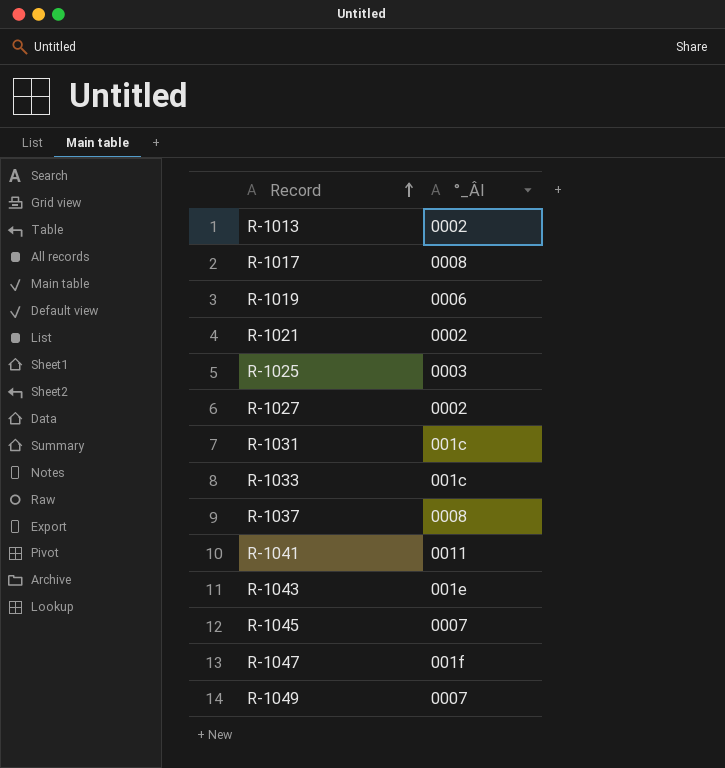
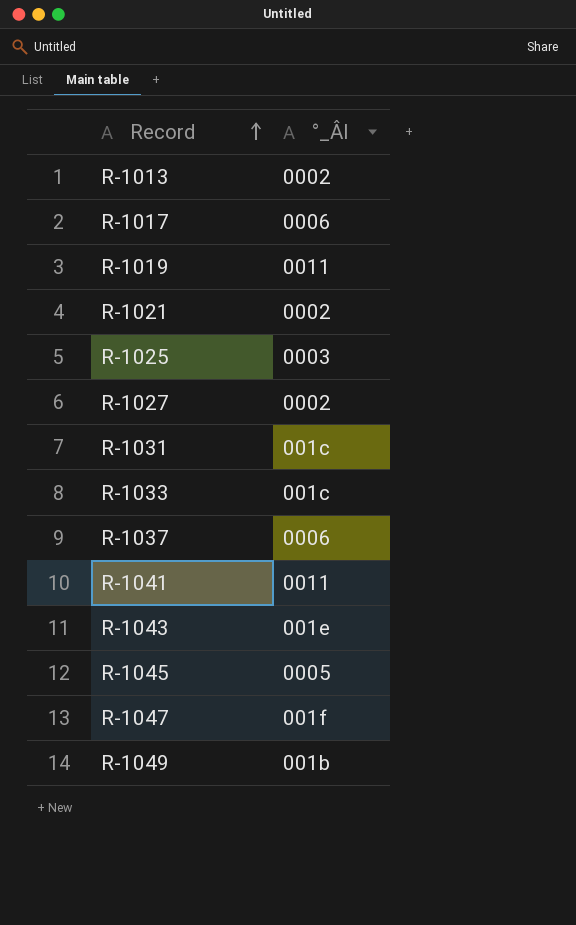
R-1017 | °_ÂI: 0008 -> 0006
R-1019 | °_ÂI: 0006 -> 0011
R-1037 | °_ÂI: 0008 -> 0006
R-1045 | °_ÂI: 0007 -> 0005
R-1049 | °_ÂI: 0007 -> 001b

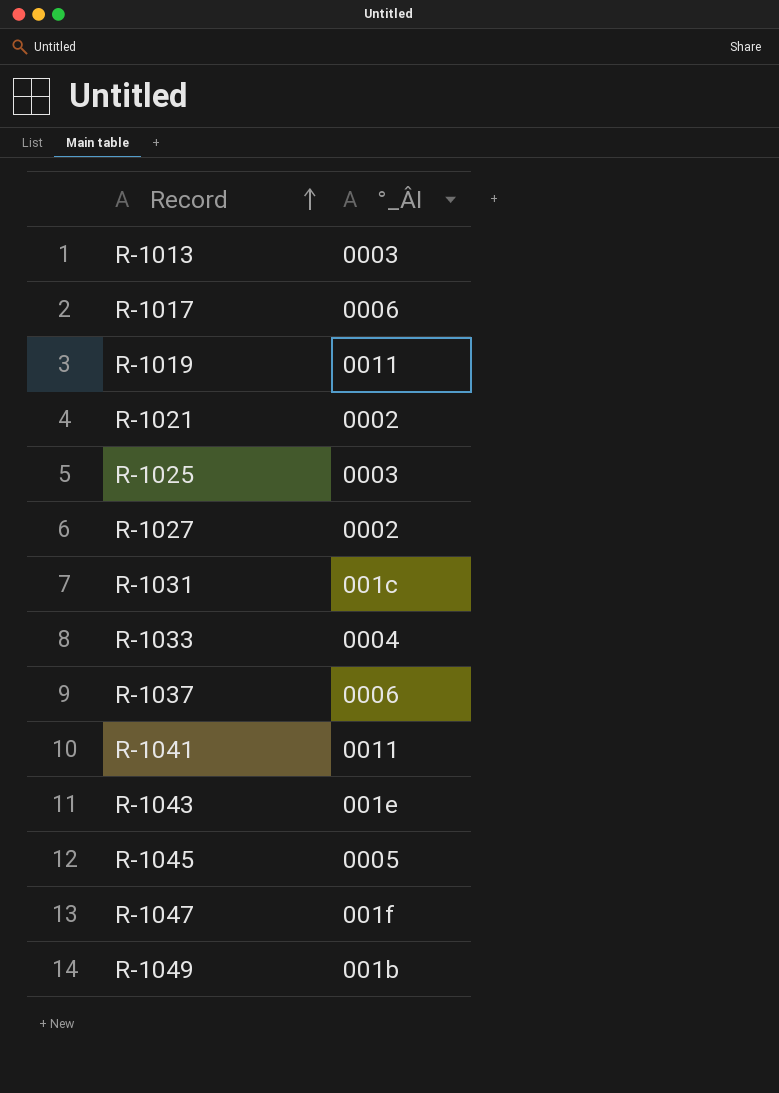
R-1013 | °_ÂI: 0002 -> 0003
R-1033 | °_ÂI: 001c -> 0004

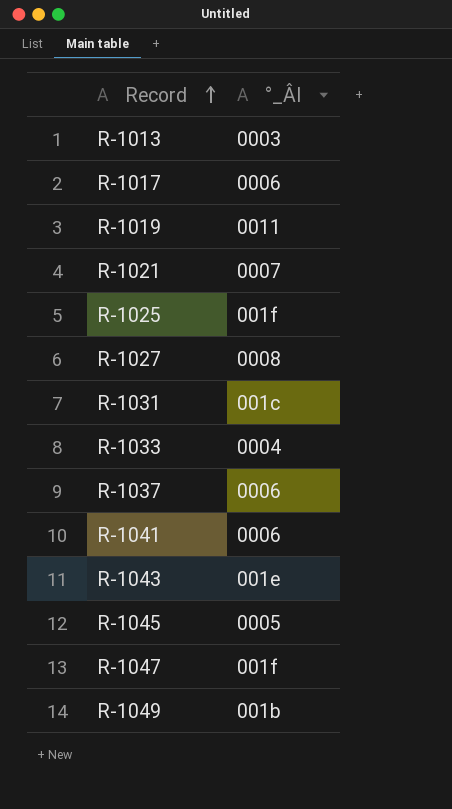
R-1021 | °_ÂI: 0002 -> 0007
R-1025 | °_ÂI: 0003 -> 001f
R-1027 | °_ÂI: 0002 -> 0008
R-1041 | °_ÂI: 0011 -> 0006

